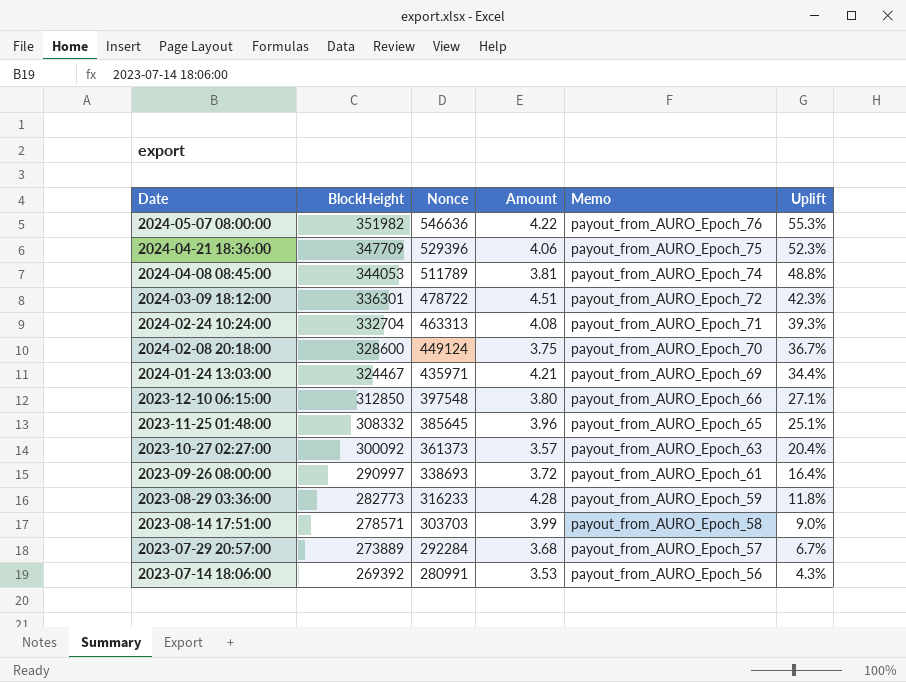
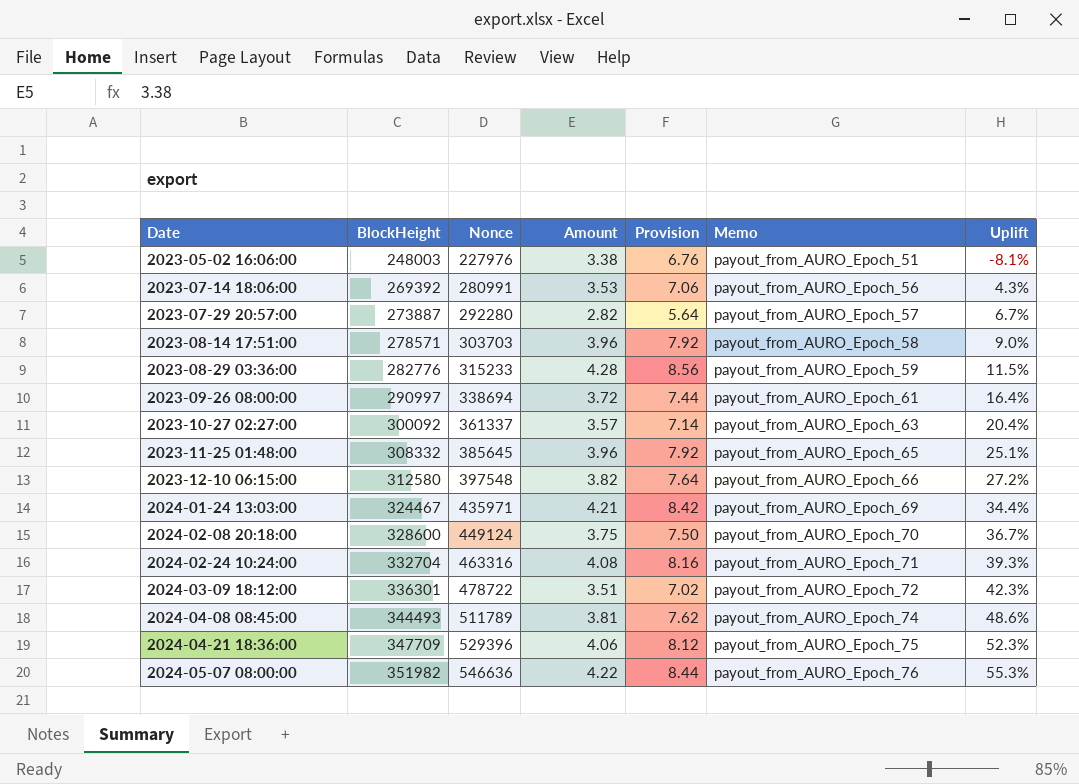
row order: Date descending -> Date ascending
column Provision | formula: none -> [Amount] * 2
row 2023-05-02 16:06:00: none -> 248003 | 227976 | 3.38 | 6.76 | payout_from_AURO_Epoch_51 | -8.1%
2023-07-29 20:57:00 | BlockHeight: 273889 -> 273887
2023-07-29 20:57:00 | Nonce: 292284 -> 292280
2023-07-29 20:57:00 | Amount: 3.68 -> 2.82
2023-08-14 17:51:00 | Amount: 3.99 -> 3.96
2023-08-29 03:36:00 | BlockHeight: 282773 -> 282776
2023-08-29 03:36:00 | Nonce: 316233 -> 315233
2023-08-29 03:36:00 | Uplift: 11.8% -> 11.5%
2023-09-26 08:00:00 | Nonce: 338693 -> 338694
2023-10-27 02:27:00 | Nonce: 361373 -> 361337
2023-12-10 06:15:00 | BlockHeight: 312850 -> 312580
2023-12-10 06:15:00 | Amount: 3.80 -> 3.82
2023-12-10 06:15:00 | Uplift: 27.1% -> 27.2%
2024-02-24 10:24:00 | Nonce: 463313 -> 463316
2024-03-09 18:12:00 | Amount: 4.51 -> 3.51
2024-04-08 08:45:00 | BlockHeight: 344053 -> 344493
2024-04-08 08:45:00 | Uplift: 48.8% -> 48.6%

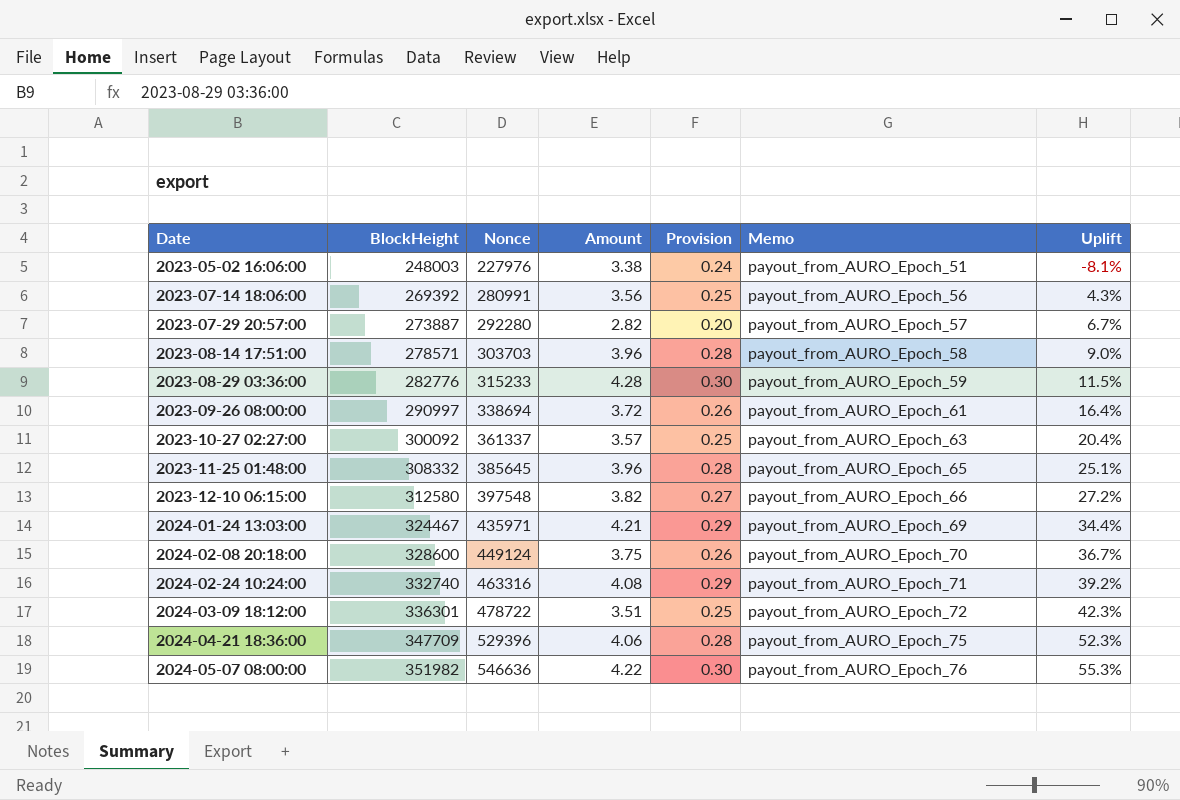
column Provision | formula: [Amount] * 2 -> [Amount] * 0.07
row 2024-04-08 08:45:00: 344493 | 511789 | 3.81 | 7.62 | payout_from_AURO_Epoch_74 | 48.6% -> none
2023-07-14 18:06:00 | Amount: 3.53 -> 3.56
2024-02-24 10:24:00 | BlockHeight: 332704 -> 332740
2024-02-24 10:24:00 | Uplift: 39.3% -> 39.2%

